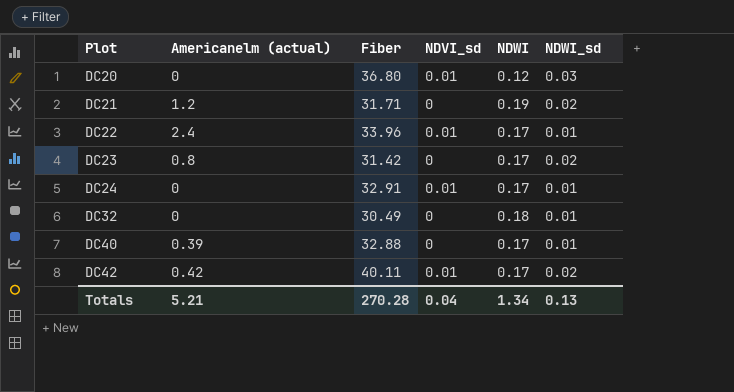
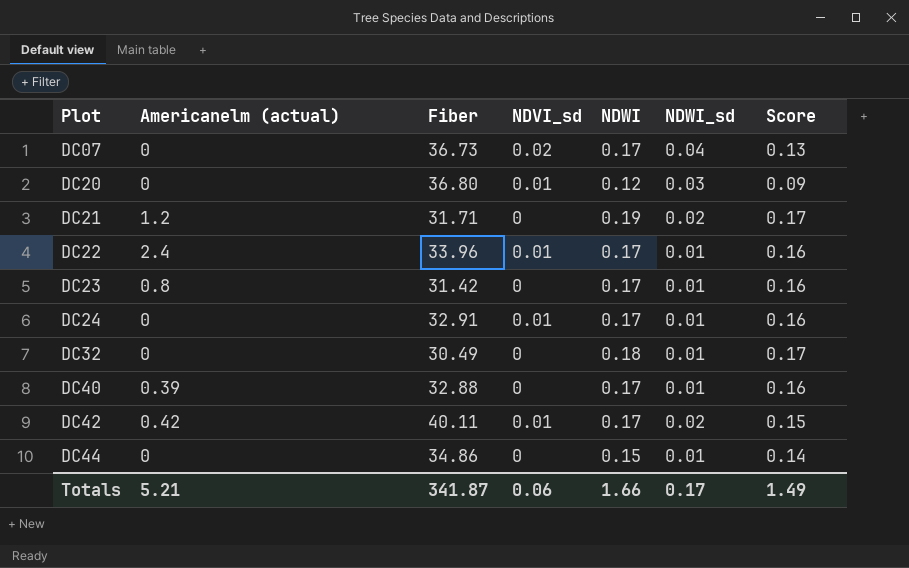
column Score | formula: none -> [NDWI] - [NDWI_sd]
row DC07: none -> 0 | 36.73 | 0.02 | 0.17 | 0.04 | 0.13
DC23 | NDWI_sd: 0.02 -> 0.01
row DC44: none -> 0 | 34.86 | 0 | 0.15 | 0.01 | 0.14
Totals | Fiber: 270.28 -> 341.87
Totals | NDVI_sd: 0.04 -> 0.06
Totals | NDWI: 1.34 -> 1.66
Totals | NDWI_sd: 0.13 -> 0.17

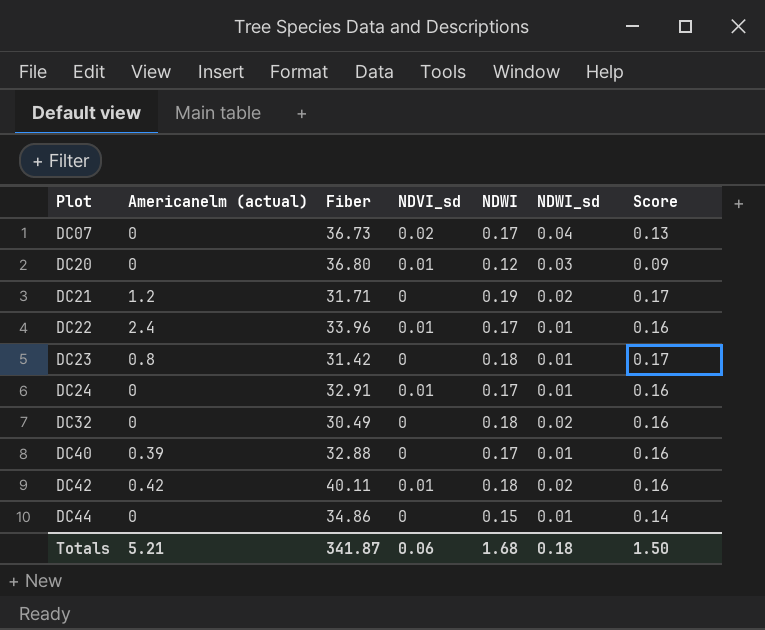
DC23 | NDWI: 0.17 -> 0.18
DC23 | Score: 0.16 -> 0.17
DC32 | NDWI_sd: 0.01 -> 0.02
DC32 | Score: 0.17 -> 0.16
DC42 | NDWI: 0.17 -> 0.18
DC42 | Score: 0.15 -> 0.16
Totals | NDWI: 1.66 -> 1.68
Totals | NDWI_sd: 0.17 -> 0.18
Totals | Score: 1.49 -> 1.50

